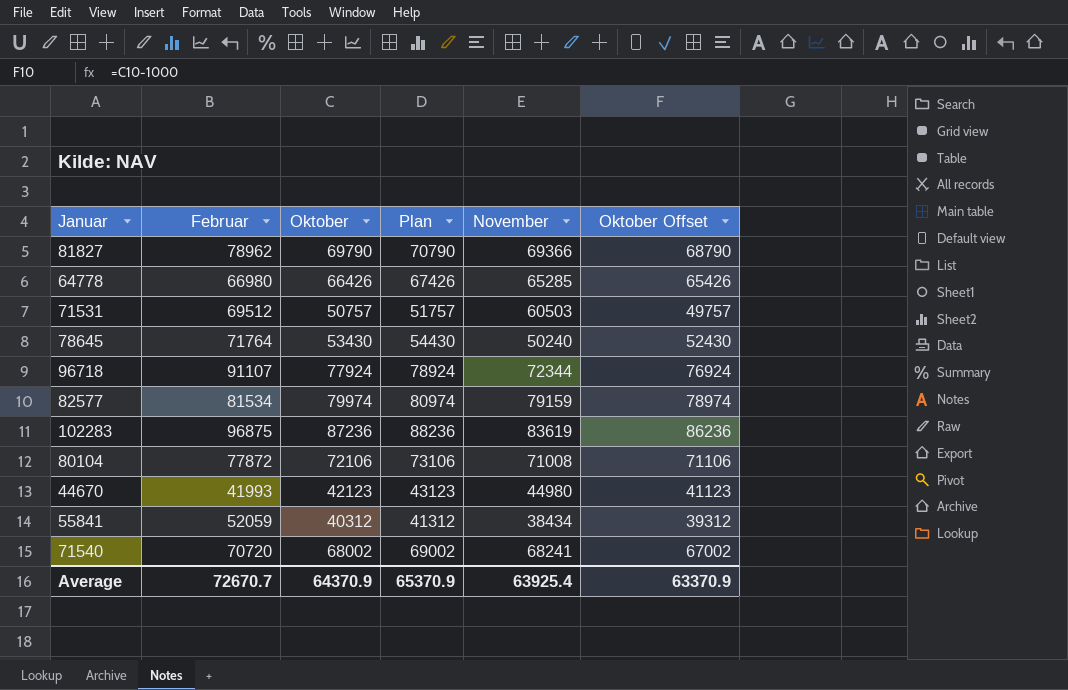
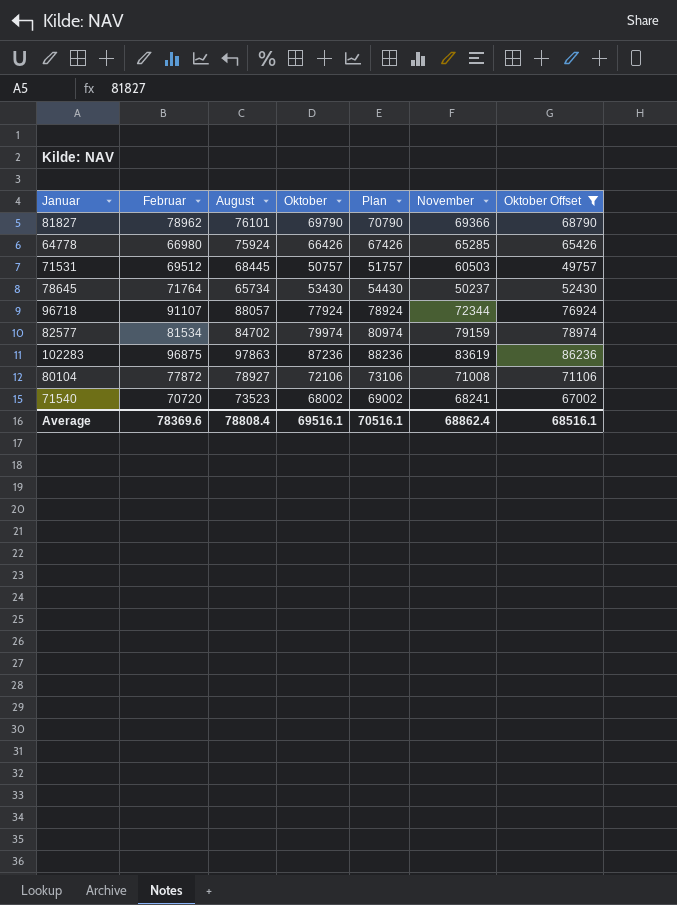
filter: none -> Oktober Offset >= 49757
column August | position: none -> 3
78645 | November: 50240 -> 50237
Average | Februar: 72670.7 -> 78369.6
Average | Oktober: 64370.9 -> 69516.1
Average | Plan: 65370.9 -> 70516.1
Average | November: 63925.4 -> 68862.4
Average | Oktober Offset: 63370.9 -> 68516.1

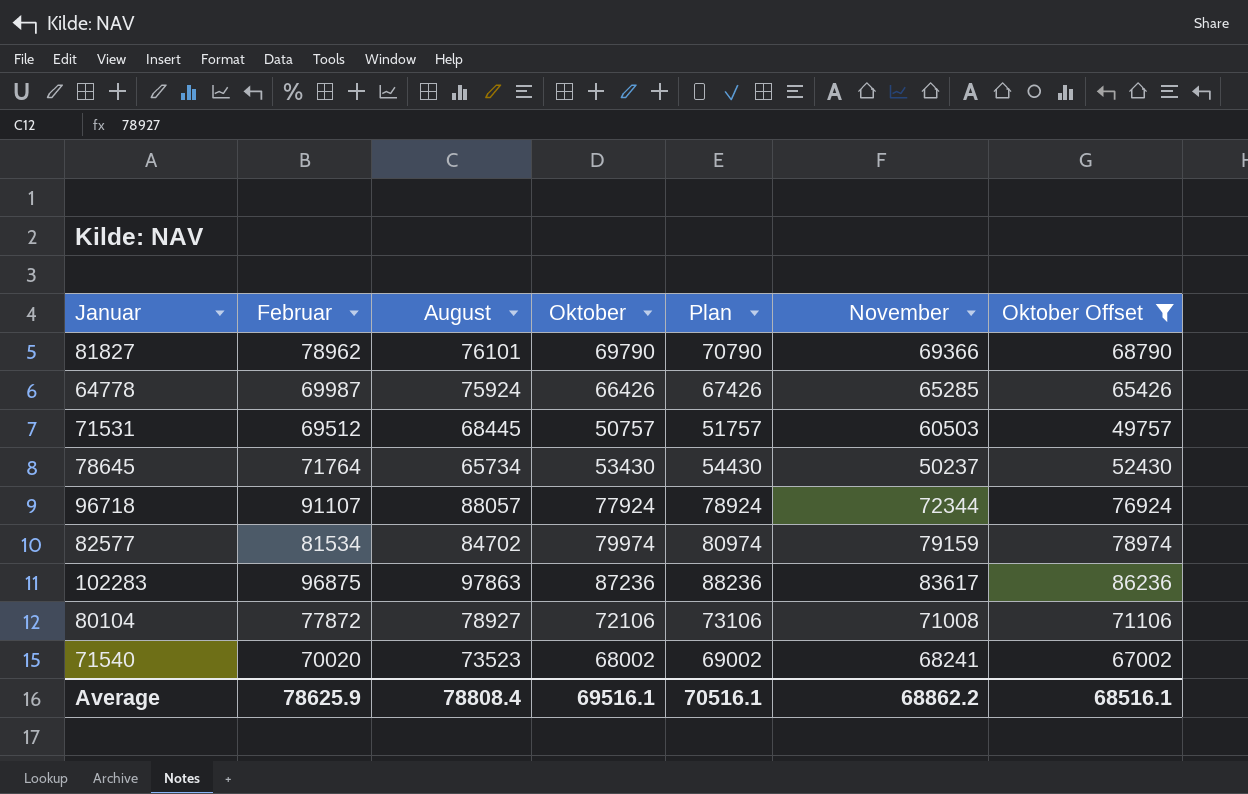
64778 | Februar: 66980 -> 69987
102283 | November: 83619 -> 83617
71540 | Februar: 70720 -> 70020
Average | Februar: 78369.6 -> 78625.9
Average | November: 68862.4 -> 68862.2

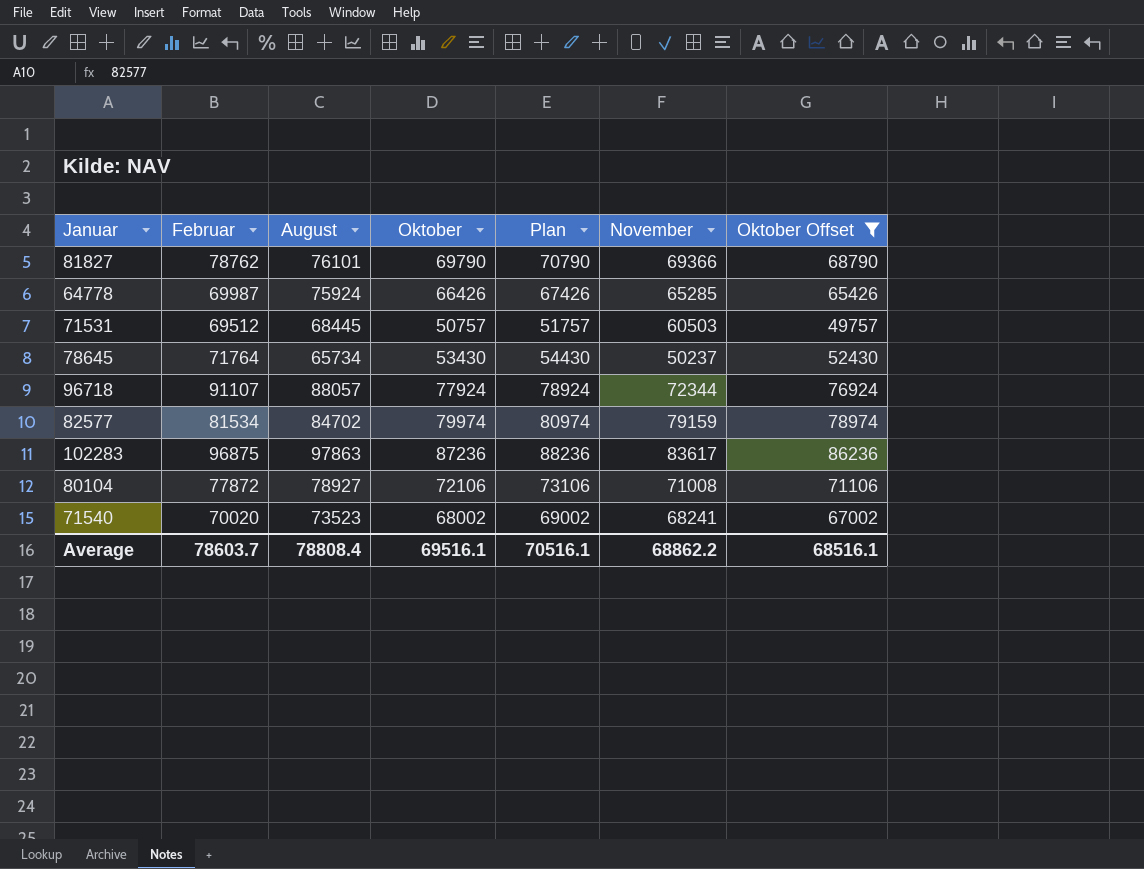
81827 | Februar: 78962 -> 78762
Average | Februar: 78625.9 -> 78603.7

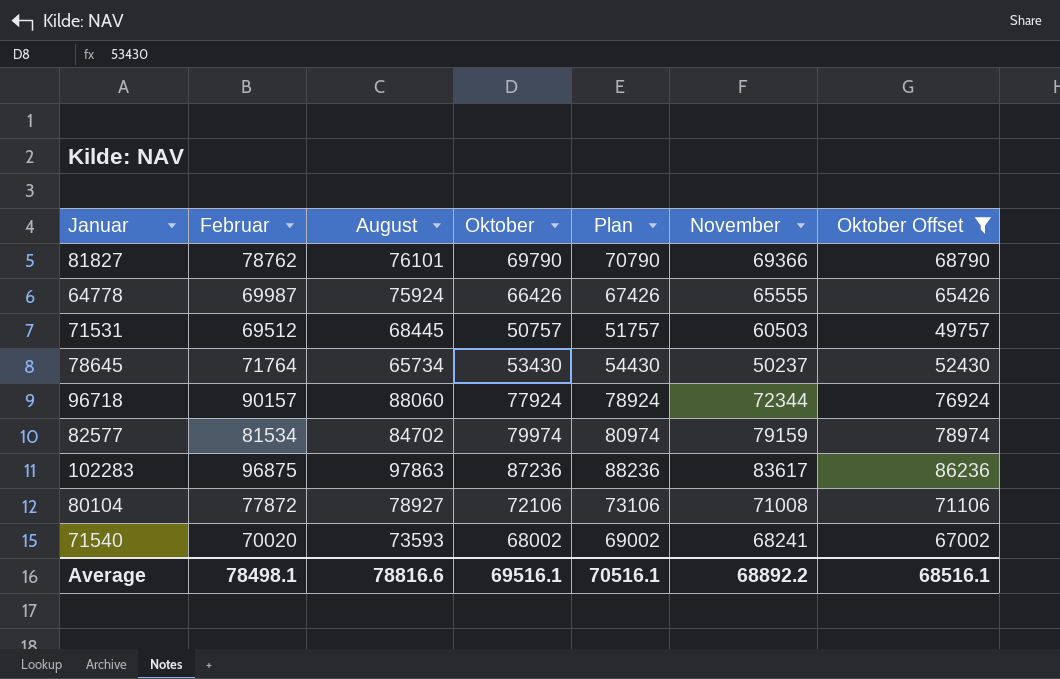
64778 | November: 65285 -> 65555
96718 | Februar: 91107 -> 90157
96718 | August: 88057 -> 88060
71540 | August: 73523 -> 73593
Average | Februar: 78603.7 -> 78498.1
Average | August: 78808.4 -> 78816.6
Average | November: 68862.2 -> 68892.2

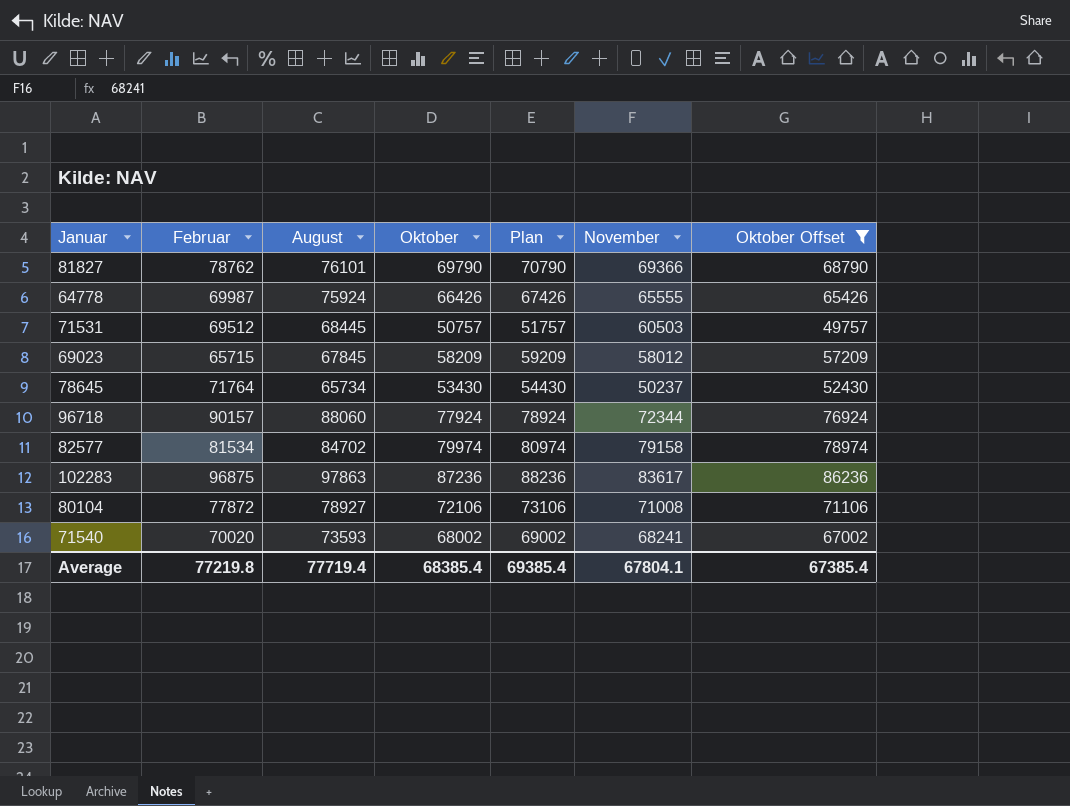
row 69023: none -> 65715 | 67845 | 58209 | 59209 | 58012 | 57209
82577 | November: 79159 -> 79158
Average | Februar: 78498.1 -> 77219.8
Average | August: 78816.6 -> 77719.4
Average | Oktober: 69516.1 -> 68385.4
Average | Plan: 70516.1 -> 69385.4
Average | November: 68892.2 -> 67804.1
Average | Oktober Offset: 68516.1 -> 67385.4

